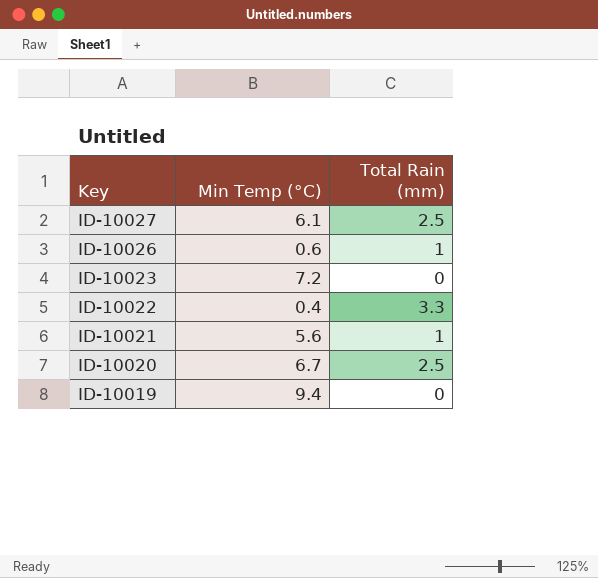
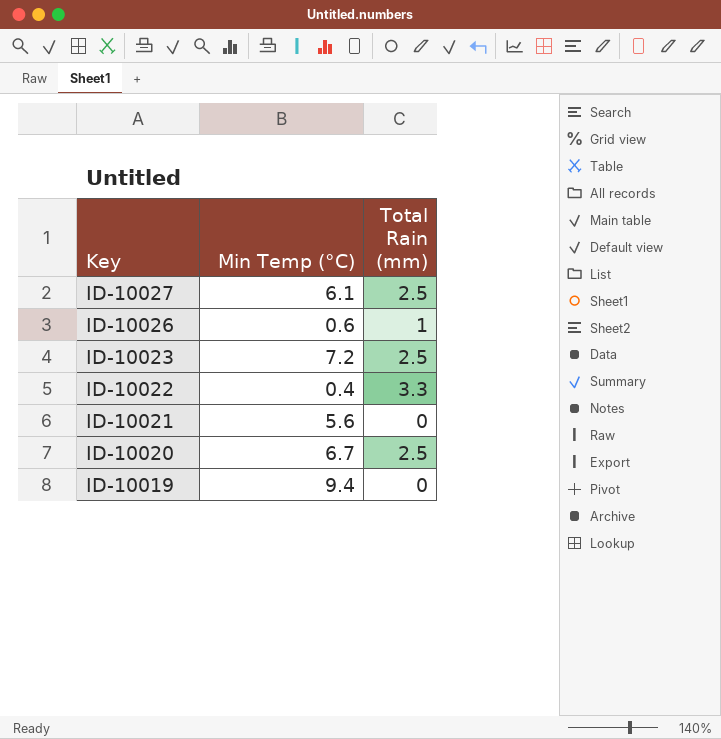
ID-10023 | Total Rain (mm): 0 -> 2.5
ID-10021 | Total Rain (mm): 1 -> 0

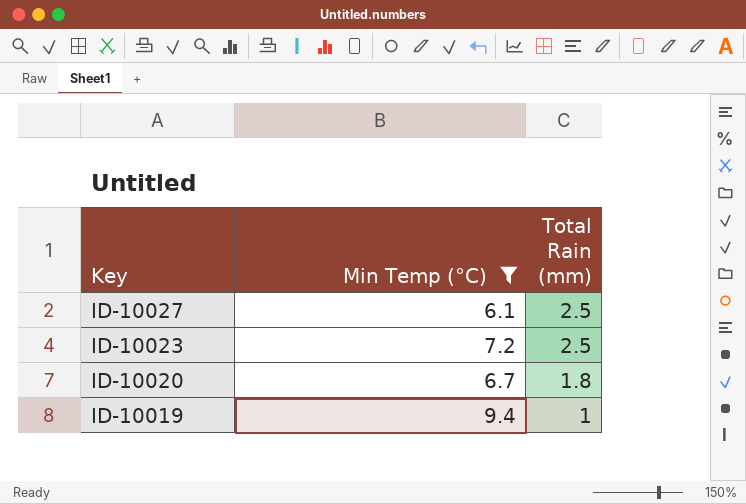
filter: none -> Min Temp (°C) >= 6.1
ID-10020 | Total Rain (mm): 2.5 -> 1.8
ID-10019 | Total Rain (mm): 0 -> 1

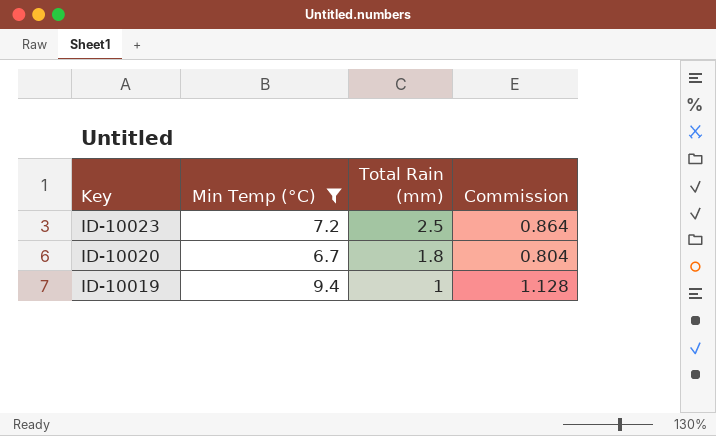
column Commission | formula: none -> [Min Temp (°C)] * 0.12
row ID-10027: 6.1 | 2.5 -> none

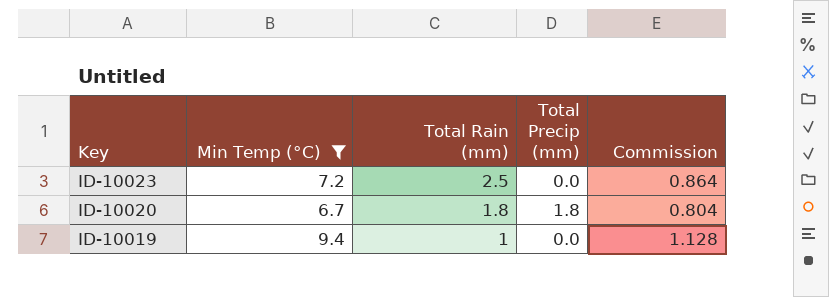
column Total Precip (mm) | position: none -> 4

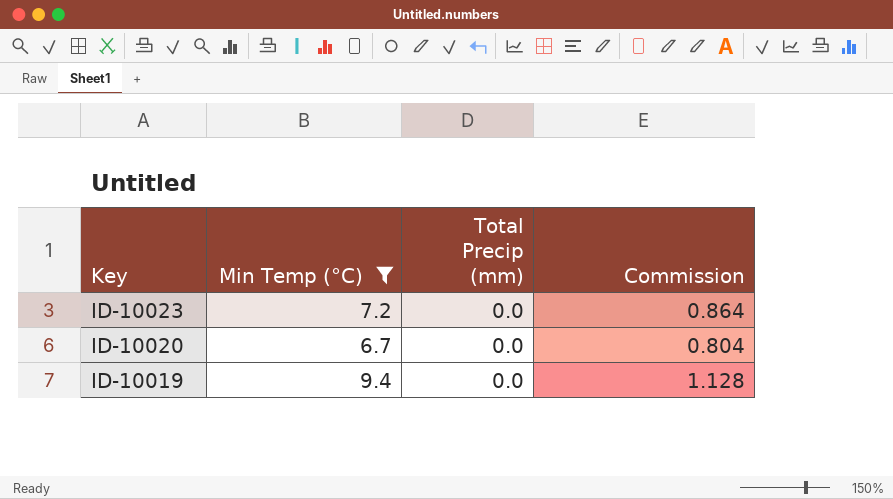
column Total Rain (mm) | position: 3 -> none
ID-10020 | Total Precip (mm): 1.8 -> 0.0

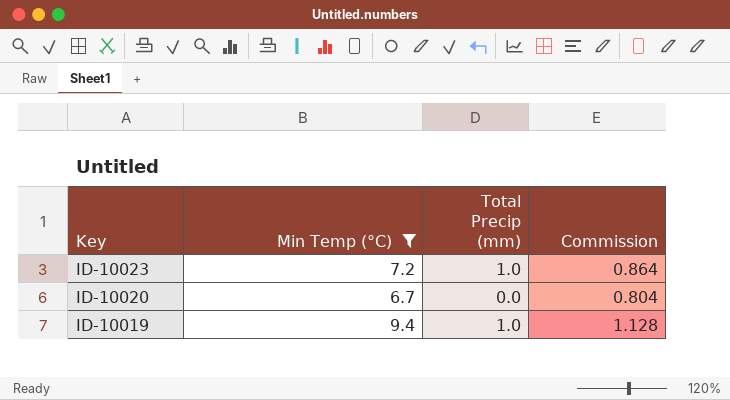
ID-10023 | Total Precip (mm): 0.0 -> 1.0
ID-10019 | Total Precip (mm): 0.0 -> 1.0

